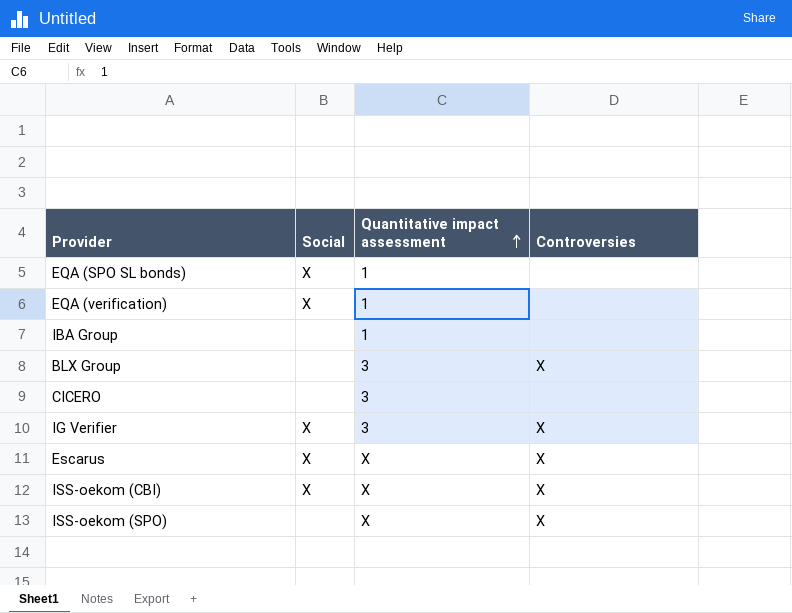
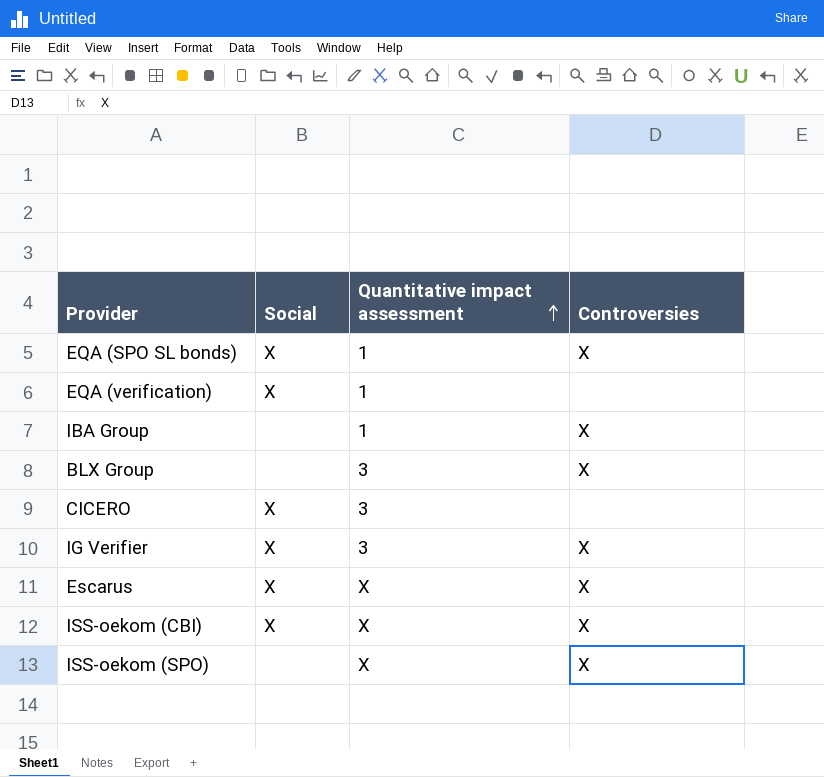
EQA (SPO SL bonds) | Controversies: none -> X
IBA Group | Controversies: none -> X
CICERO | Social: none -> X

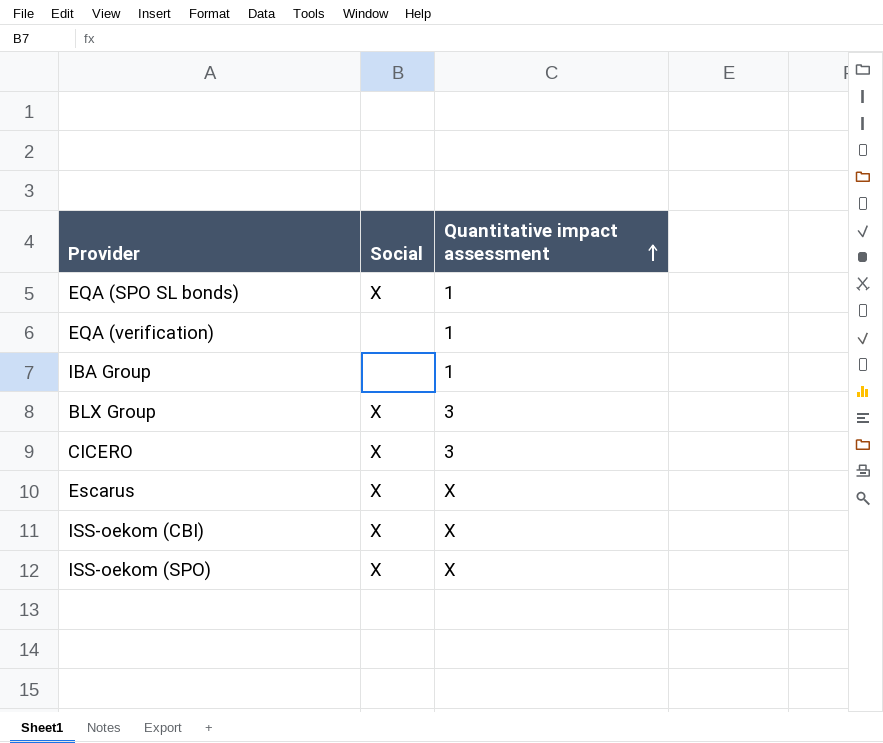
column Controversies | position: 4 -> none
row IG Verifier: X | 3 | X -> none
EQA (verification) | Social: X -> none
BLX Group | Social: none -> X
ISS-oekom (SPO) | Social: none -> X

